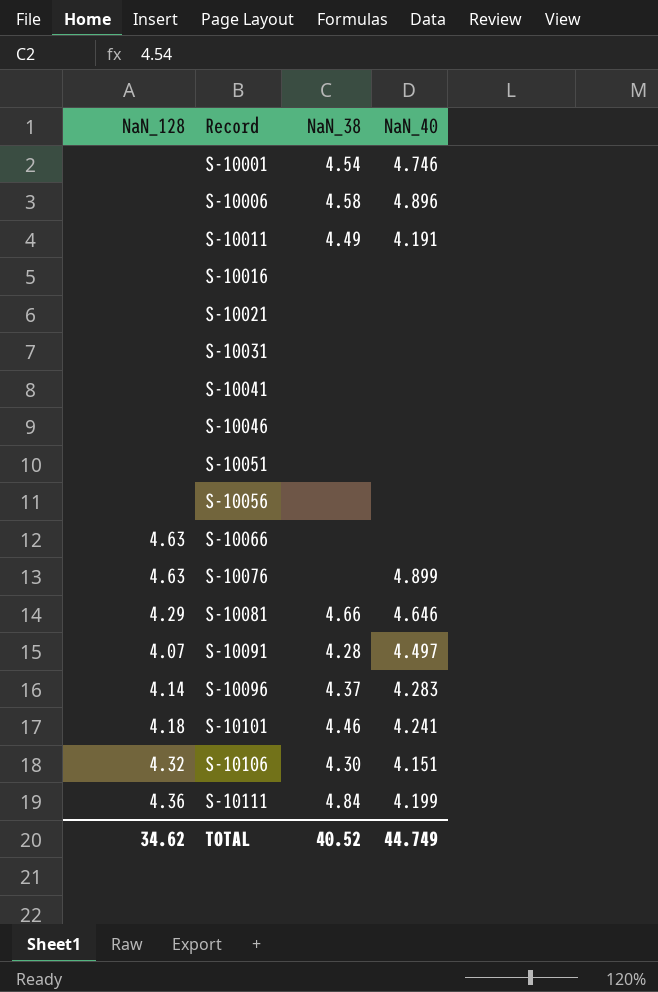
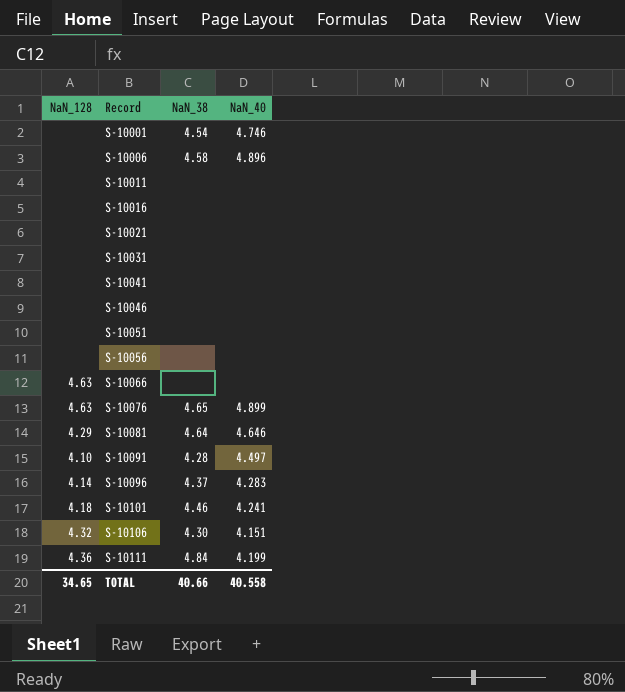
S-10011 | NaN_38: 4.49 -> none
S-10011 | NaN_40: 4.191 -> none
S-10076 | NaN_38: none -> 4.65
S-10081 | NaN_38: 4.66 -> 4.64
S-10091 | NaN_128: 4.07 -> 4.10
TOTAL | NaN_128: 34.62 -> 34.65
TOTAL | NaN_38: 40.52 -> 40.66
TOTAL | NaN_40: 44.749 -> 40.558

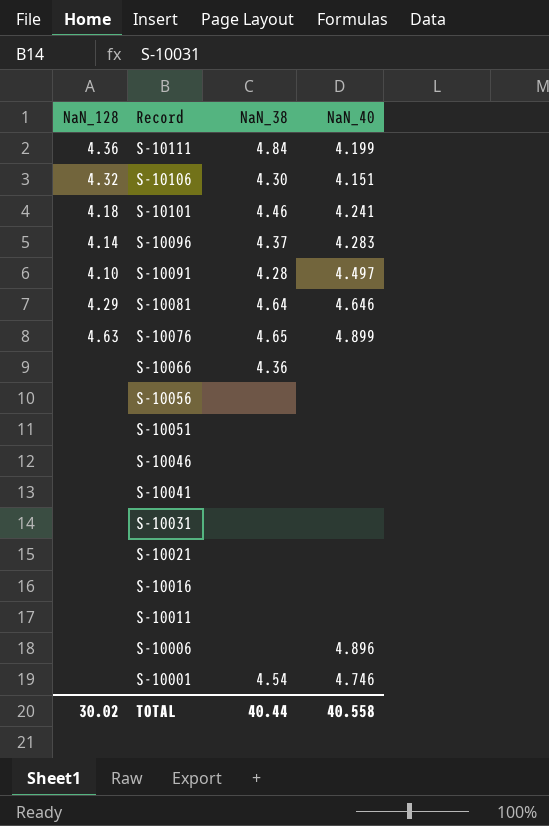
row order: Record ascending -> Record descending
S-10066 | NaN_128: 4.63 -> none
S-10066 | NaN_38: none -> 4.36
S-10006 | NaN_38: 4.58 -> none
TOTAL | NaN_128: 34.65 -> 30.02
TOTAL | NaN_38: 40.66 -> 40.44

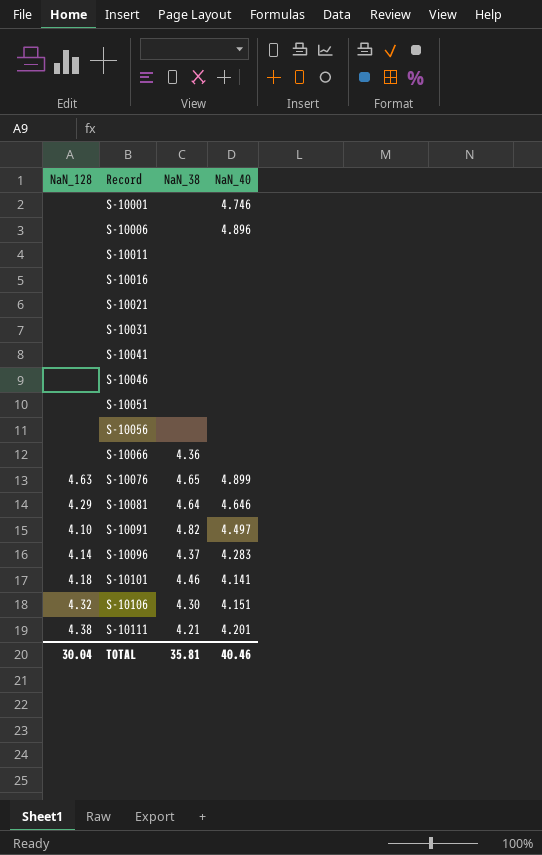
row order: Record descending -> Record ascending
S-10001 | NaN_38: 4.54 -> none
S-10091 | NaN_38: 4.28 -> 4.82
S-10101 | NaN_40: 4.241 -> 4.141
S-10111 | NaN_128: 4.36 -> 4.38
S-10111 | NaN_38: 4.84 -> 4.21
S-10111 | NaN_40: 4.199 -> 4.201
TOTAL | NaN_128: 30.02 -> 30.04
TOTAL | NaN_38: 40.44 -> 35.81
TOTAL | NaN_40: 40.558 -> 40.46

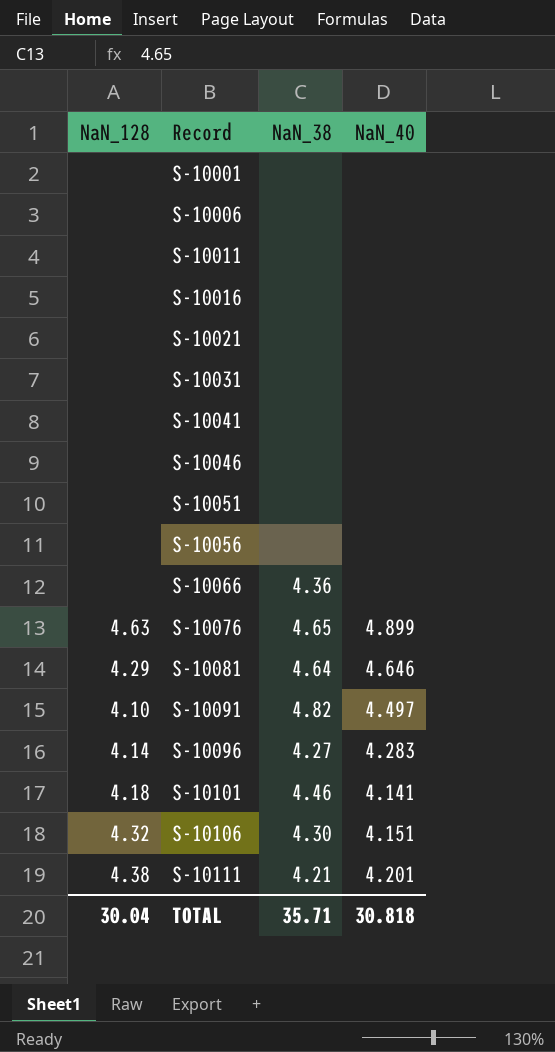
S-10001 | NaN_40: 4.746 -> none
S-10006 | NaN_40: 4.896 -> none
S-10096 | NaN_38: 4.37 -> 4.27
TOTAL | NaN_38: 35.81 -> 35.71
TOTAL | NaN_40: 40.46 -> 30.818

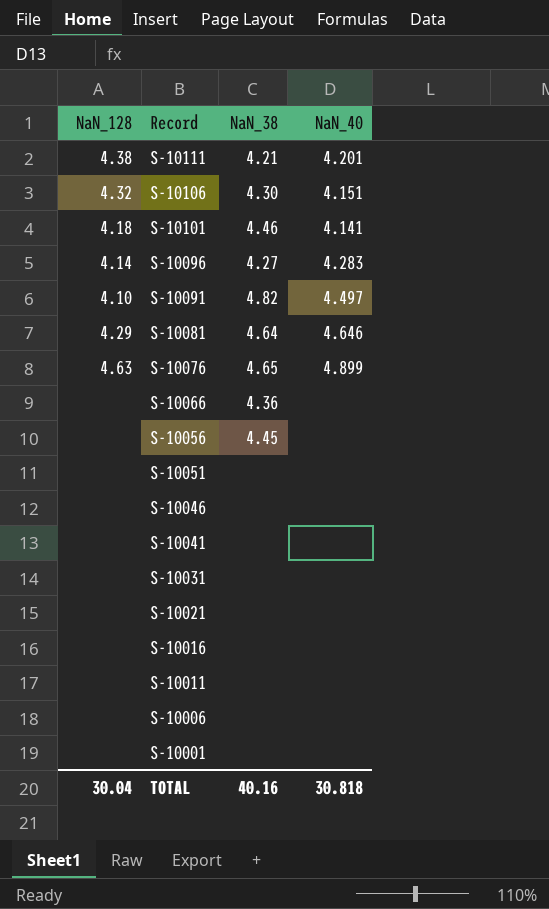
row order: Record ascending -> Record descending
S-10056 | NaN_38: none -> 4.45
TOTAL | NaN_38: 35.71 -> 40.16

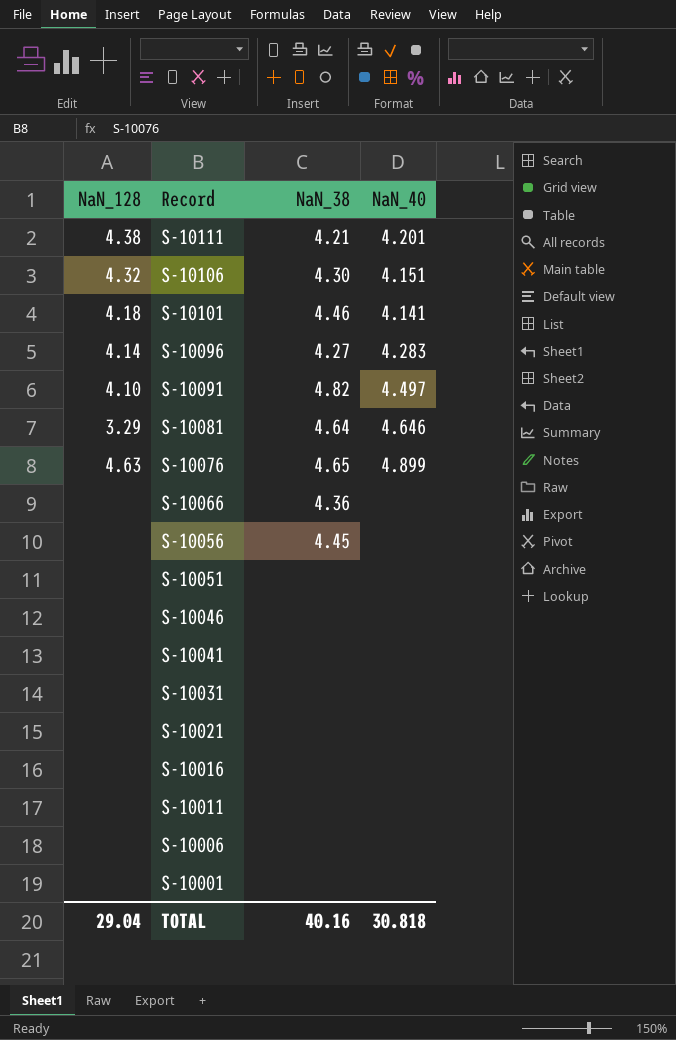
S-10081 | NaN_128: 4.29 -> 3.29
TOTAL | NaN_128: 30.04 -> 29.04

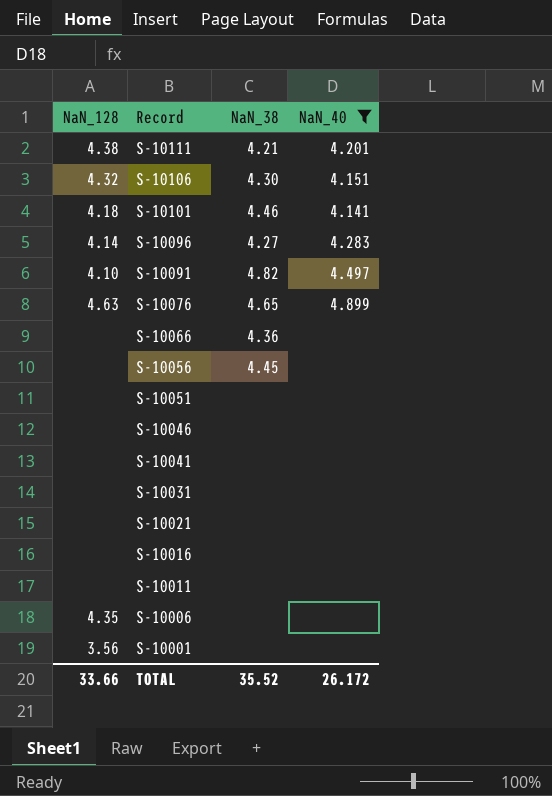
filter: none -> NaN_40 != 4.646
S-10006 | NaN_128: none -> 4.35
S-10001 | NaN_128: none -> 3.56
TOTAL | NaN_128: 29.04 -> 33.66
TOTAL | NaN_38: 40.16 -> 35.52
TOTAL | NaN_40: 30.818 -> 26.172

